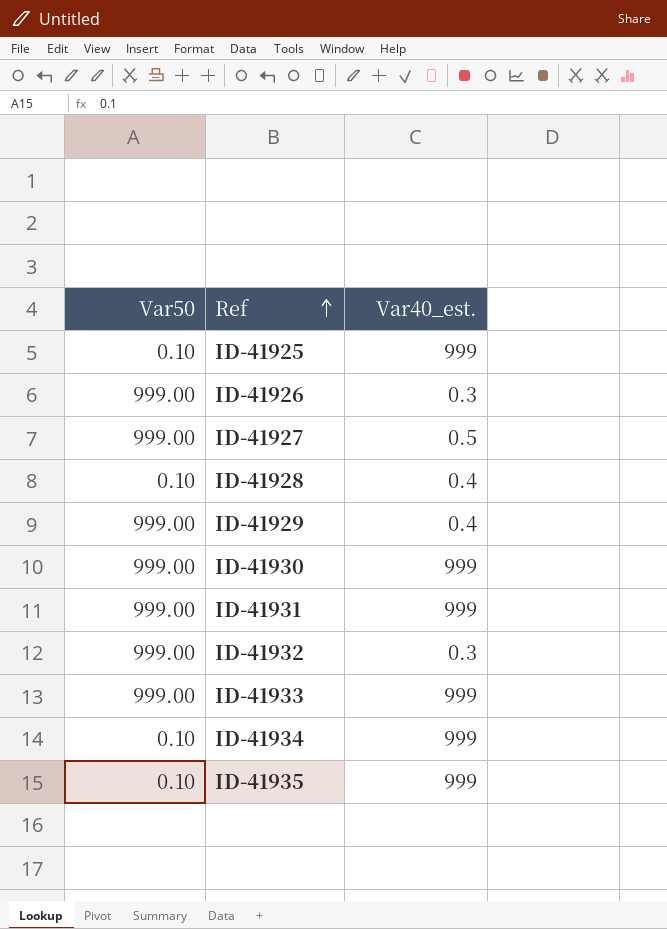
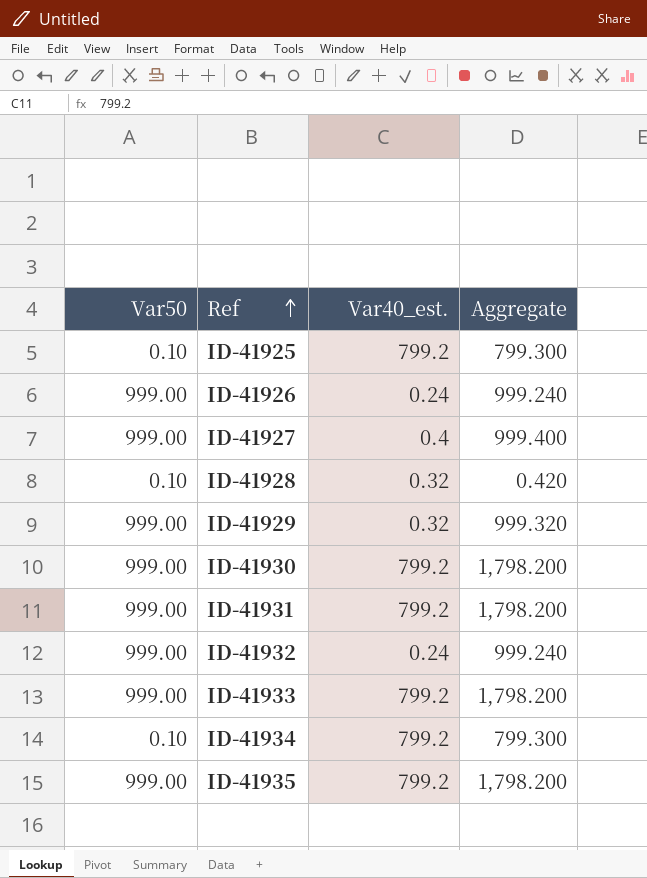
column Aggregate | formula: none -> [Var50] + [Var40_est.]
ID-41925 | Var40_est.: 999 -> 799.2
ID-41926 | Var40_est.: 0.3 -> 0.24
ID-41927 | Var40_est.: 0.5 -> 0.4
ID-41928 | Var40_est.: 0.4 -> 0.32
ID-41929 | Var40_est.: 0.4 -> 0.32
ID-41930 | Var40_est.: 999 -> 799.2
ID-41931 | Var40_est.: 999 -> 799.2
ID-41932 | Var40_est.: 0.3 -> 0.24
ID-41933 | Var40_est.: 999 -> 799.2
ID-41934 | Var40_est.: 999 -> 799.2
ID-41935 | Var50: 0.10 -> 999.00
ID-41935 | Var40_est.: 999 -> 799.2

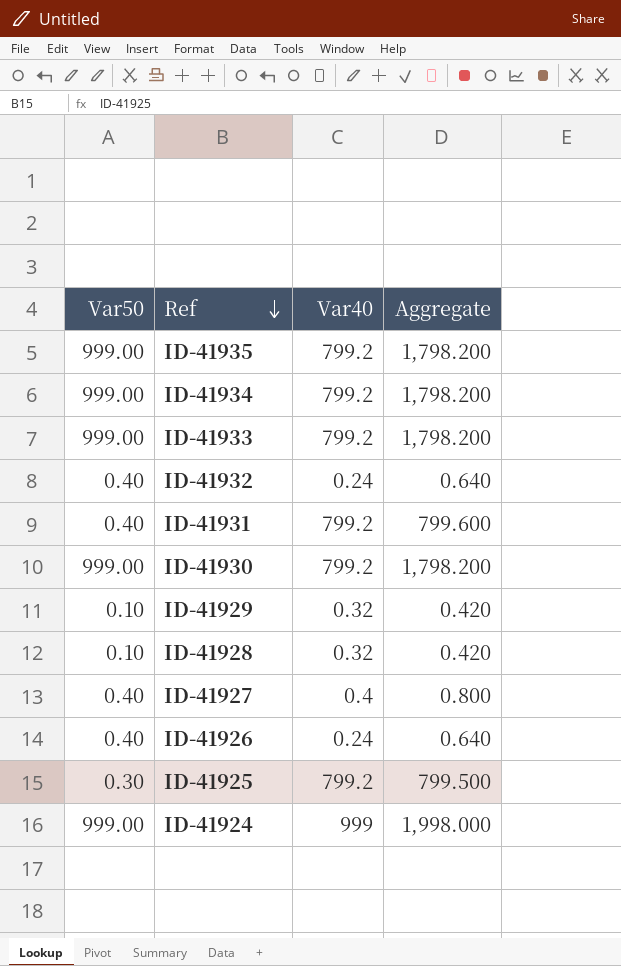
row order: Ref ascending -> Ref descending
column name: Var40_est. -> Var40
ID-41934 | Var50: 0.10 -> 999.00
ID-41934 | Aggregate: 799.300 -> 1,798.200
ID-41932 | Var50: 999.00 -> 0.40
ID-41932 | Aggregate: 999.240 -> 0.640
ID-41931 | Var50: 999.00 -> 0.40
ID-41931 | Aggregate: 1,798.200 -> 799.600
ID-41929 | Var50: 999.00 -> 0.10
ID-41929 | Aggregate: 999.320 -> 0.420
ID-41927 | Var50: 999.00 -> 0.40
ID-41927 | Aggregate: 999.400 -> 0.800
ID-41926 | Var50: 999.00 -> 0.40
ID-41926 | Aggregate: 999.240 -> 0.640
ID-41925 | Var50: 0.10 -> 0.30
ID-41925 | Aggregate: 799.300 -> 799.500
row ID-41924: none -> 999.00 | 999 | 1,998.000

